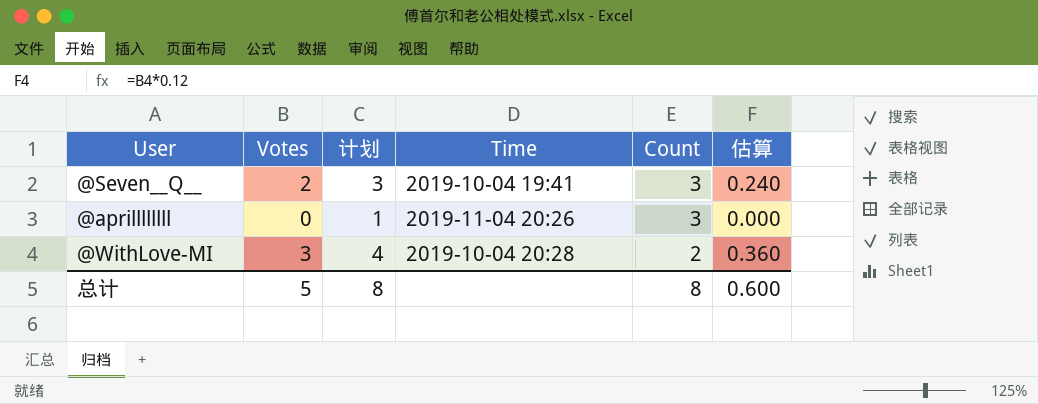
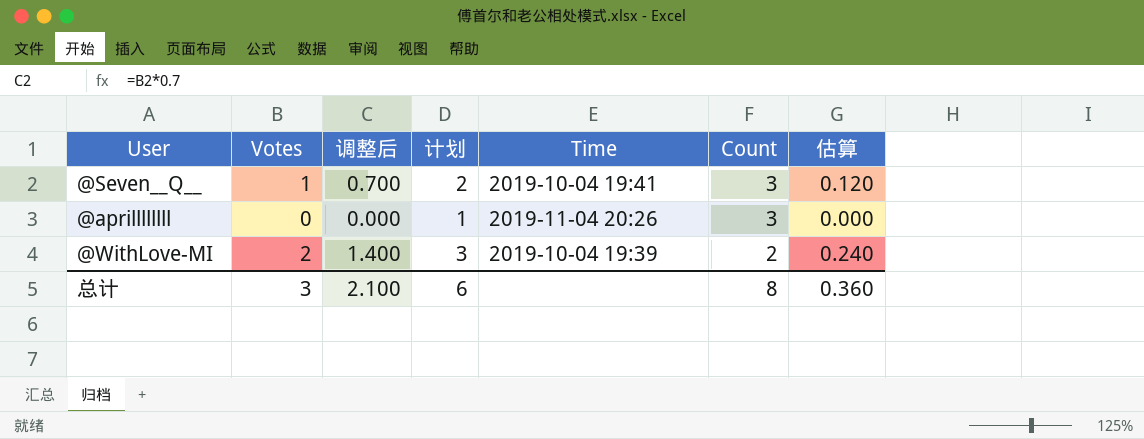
column 调整后 | formula: none -> [Votes] * 0.7
@Seven__Q__ | Votes: 2 -> 1
@Seven__Q__ | 计划: 3 -> 2
@Seven__Q__ | 估算: 0.240 -> 0.120
@WithLove-MI | Votes: 3 -> 2
@WithLove-MI | 计划: 4 -> 3
@WithLove-MI | Time: 2019-10-04 20:28 -> 2019-10-04 19:39
@WithLove-MI | 估算: 0.360 -> 0.240
总计 | Votes: 5 -> 3
总计 | 计划: 8 -> 6
总计 | 估算: 0.600 -> 0.360

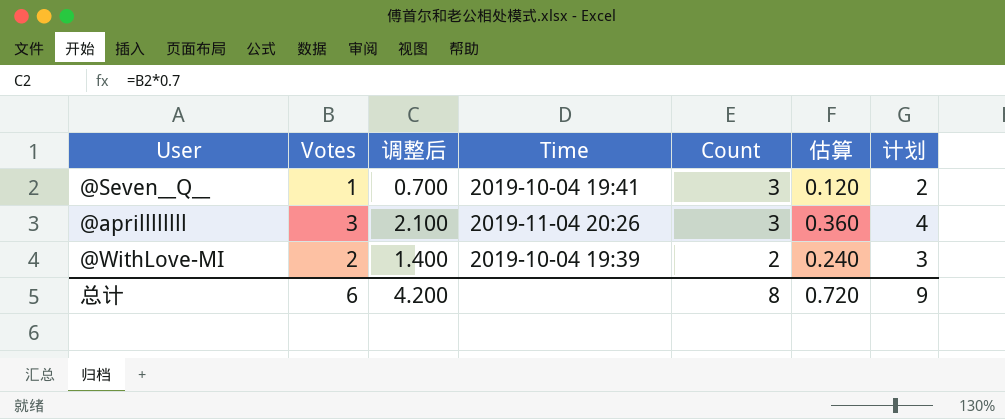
column 计划 | position: 4 -> 7
@aprillllllll | Votes: 0 -> 3
@aprillllllll | 调整后: 0.000 -> 2.100
@aprillllllll | 估算: 0.000 -> 0.360
@aprillllllll | 计划: 1 -> 4
总计 | Votes: 3 -> 6
总计 | 调整后: 2.100 -> 4.200
总计 | 估算: 0.360 -> 0.720
总计 | 计划: 6 -> 9

